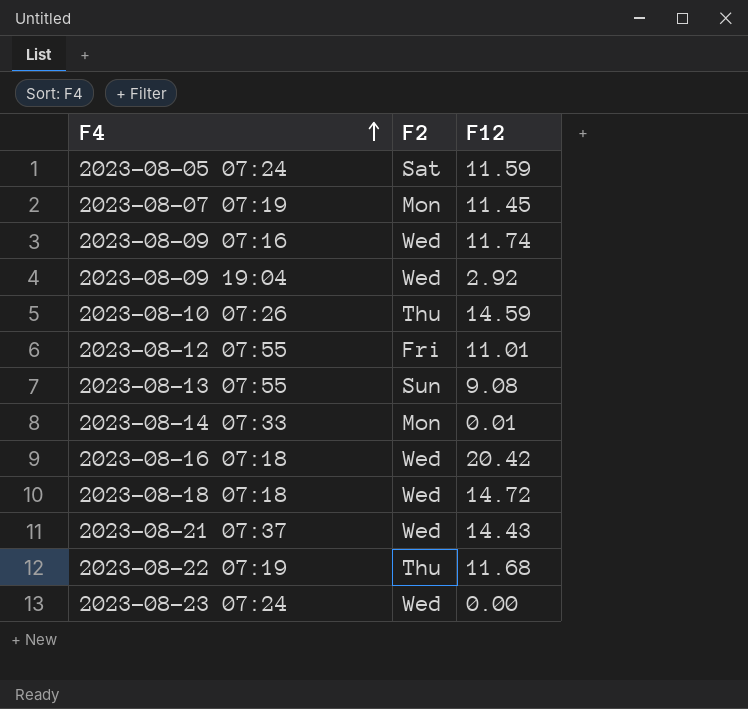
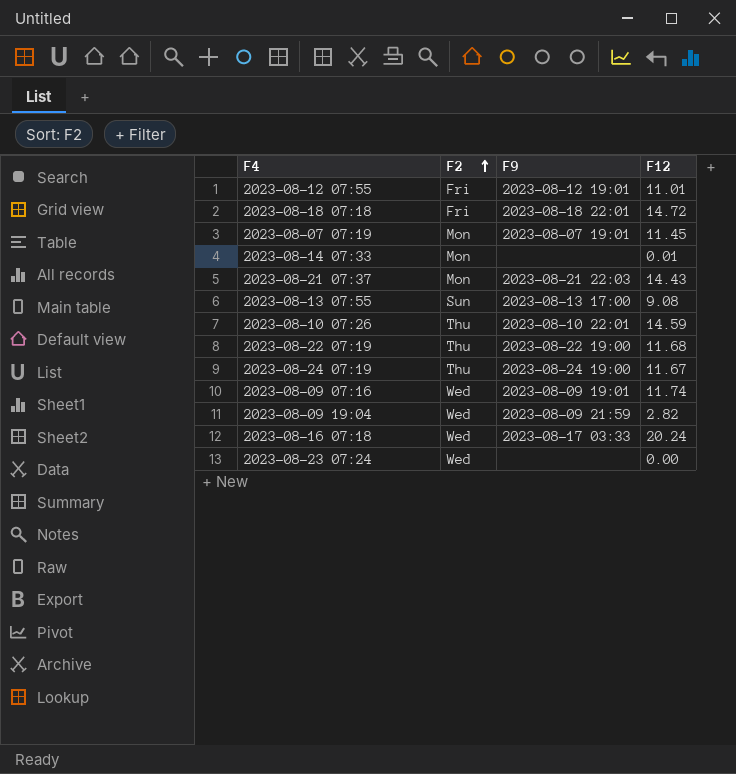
row order: F4 ascending -> F2 ascending
column F9 | position: none -> 3
row 2023-08-05 07:24: Sat | 11.59 -> none
2023-08-18 07:18 | F2: Wed -> Fri
2023-08-21 07:37 | F2: Wed -> Mon
row 2023-08-24 07:19: none -> Thu | 2023-08-24 19:00 | 11.67
2023-08-09 19:04 | F12: 2.92 -> 2.82
2023-08-16 07:18 | F12: 20.42 -> 20.24

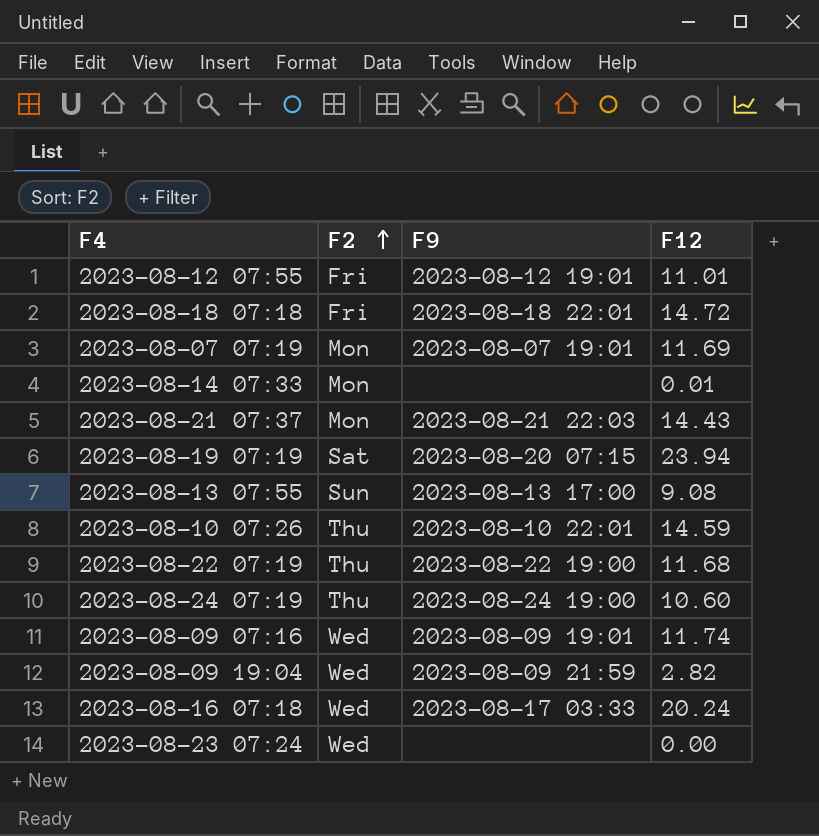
2023-08-07 07:19 | F12: 11.45 -> 11.69
row 2023-08-19 07:19: none -> Sat | 2023-08-20 07:15 | 23.94
2023-08-24 07:19 | F12: 11.67 -> 10.60

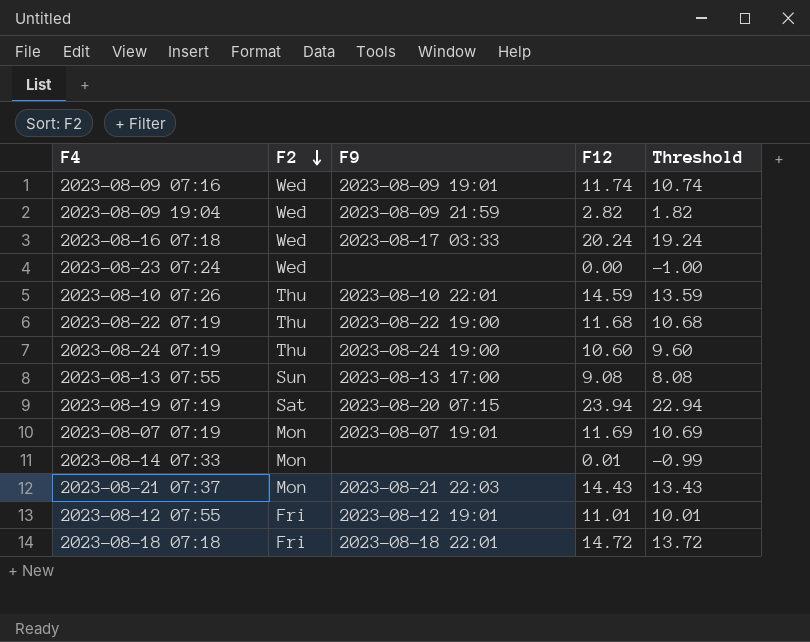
row order: F2 ascending -> F2 descending
column Threshold | formula: none -> [F12] - 1

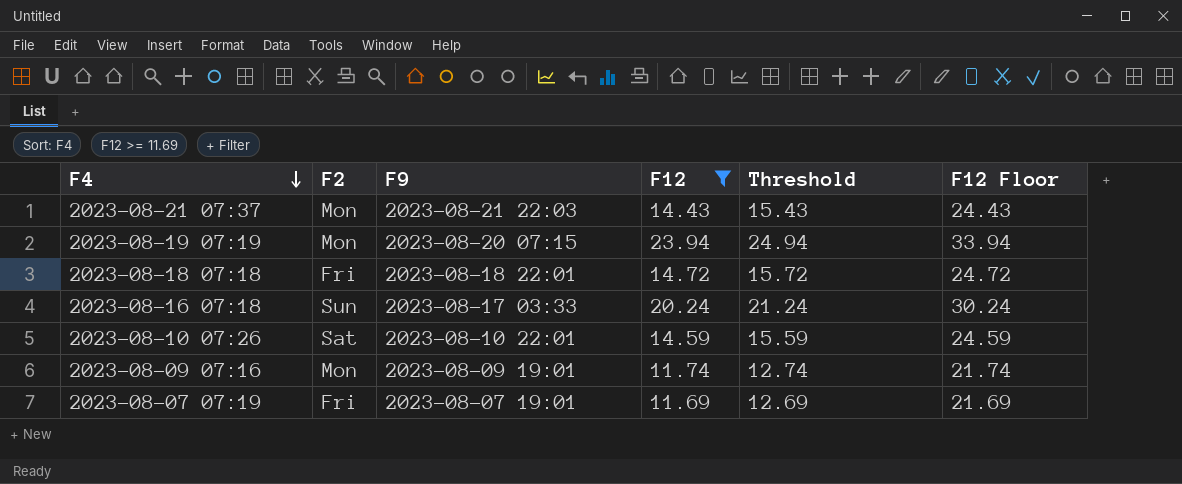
filter: none -> F12 >= 11.69
row order: F2 descending -> F4 descending
column Threshold | formula: [F12] - 1 -> [F12] + 1
column F12 Floor | formula: none -> [F12] + 10
2023-08-19 07:19 | F2: Sat -> Mon
2023-08-16 07:18 | F2: Wed -> Sun
2023-08-10 07:26 | F2: Thu -> Sat
2023-08-09 07:16 | F2: Wed -> Mon
2023-08-07 07:19 | F2: Mon -> Fri

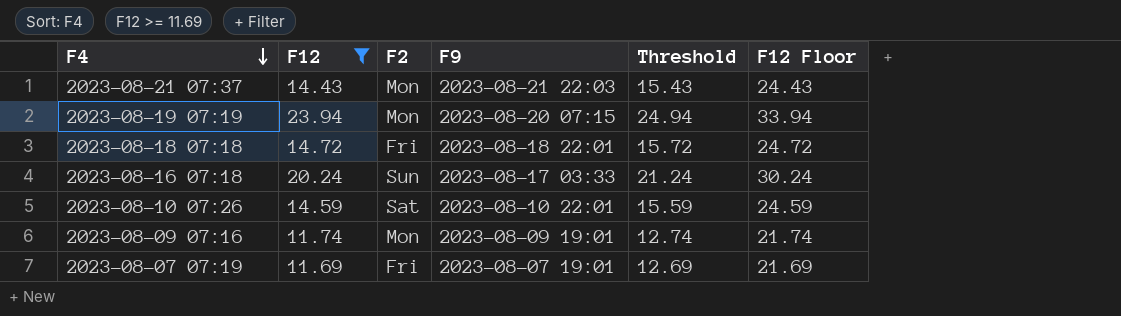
column F12 | position: 4 -> 2

